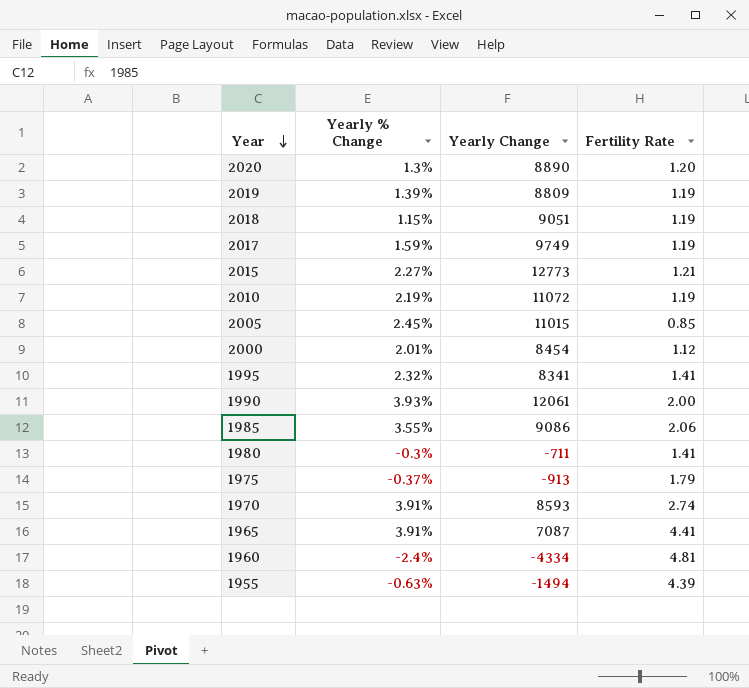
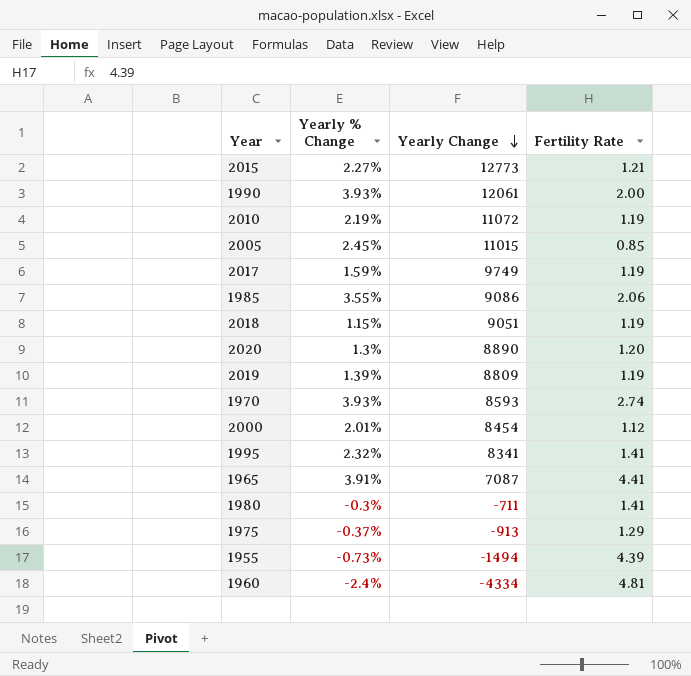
row order: Year descending -> Yearly Change descending
1970 | Yearly % Change: 3.91% -> 3.93%
1975 | Fertility Rate: 1.79 -> 1.29
1955 | Yearly % Change: -0.63% -> -0.73%

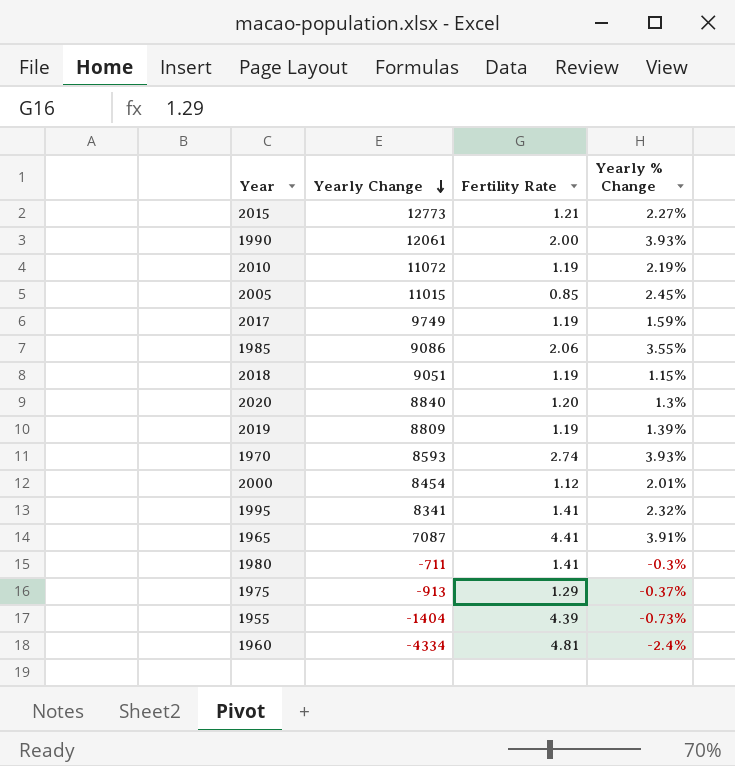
column Yearly % Change | position: 2 -> 4
2020 | Yearly Change: 8890 -> 8840
1955 | Yearly Change: -1494 -> -1404

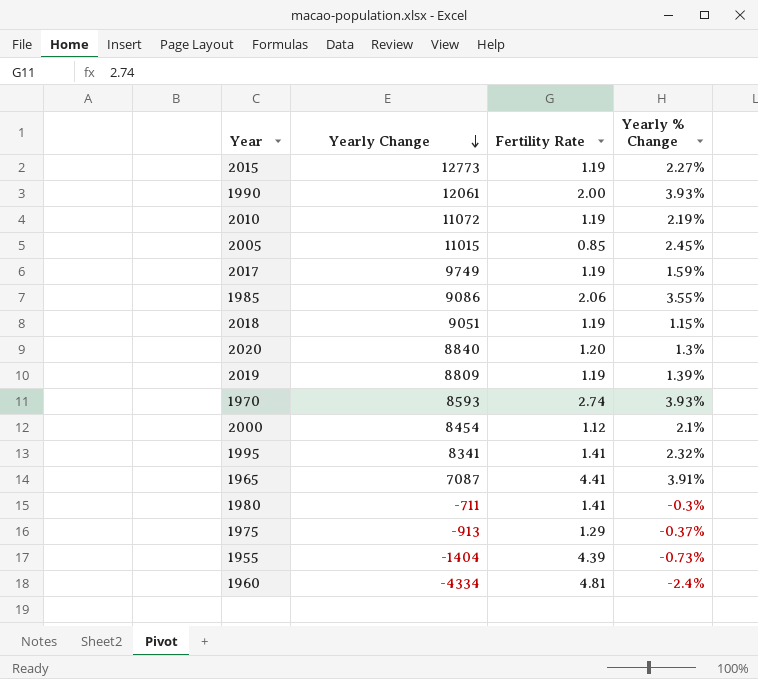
2015 | Fertility Rate: 1.21 -> 1.19
2000 | Yearly % Change: 2.01% -> 2.1%

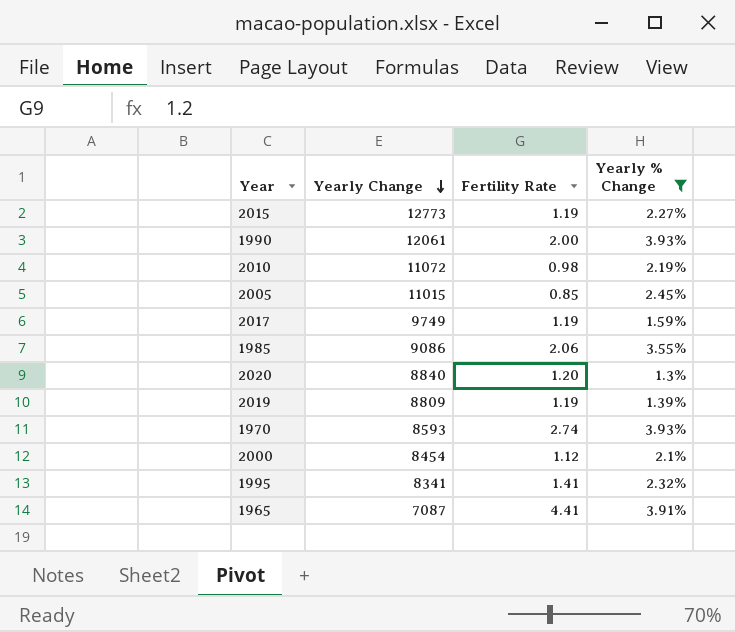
filter: none -> Yearly % Change >= 1.3%
2010 | Fertility Rate: 1.19 -> 0.98

